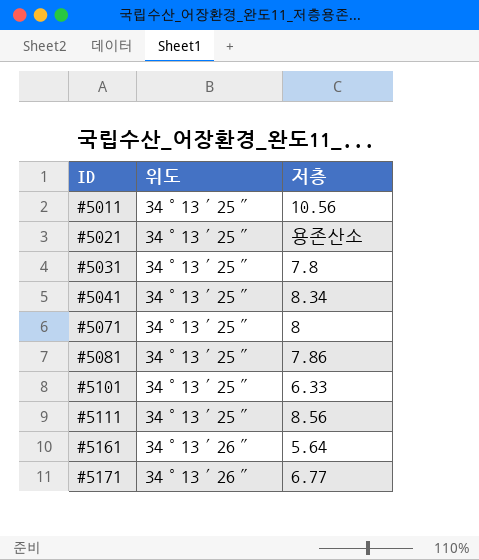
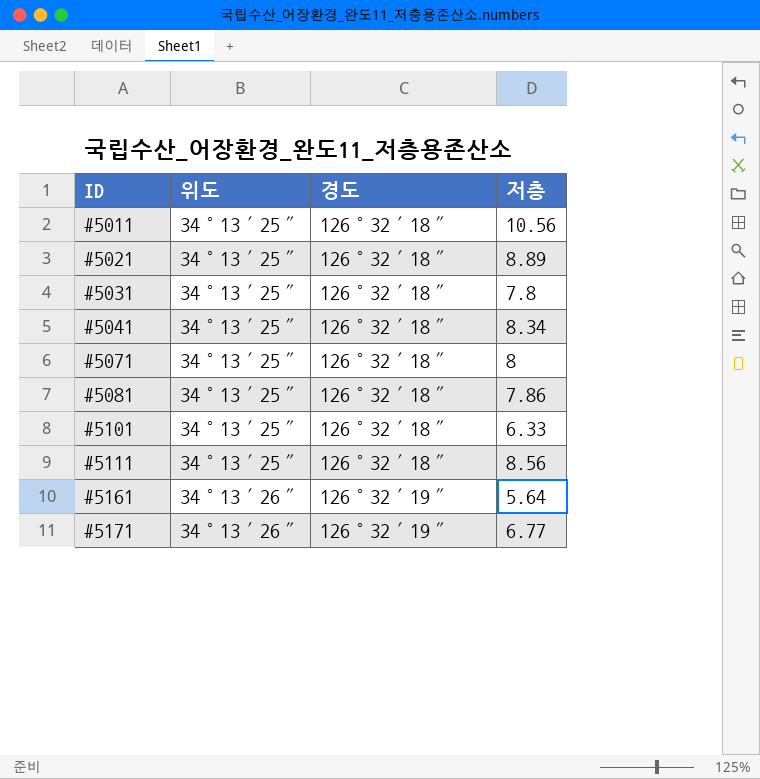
column 경도 | position: none -> 3
#5021 | 저층: 용존산소 -> 8.89

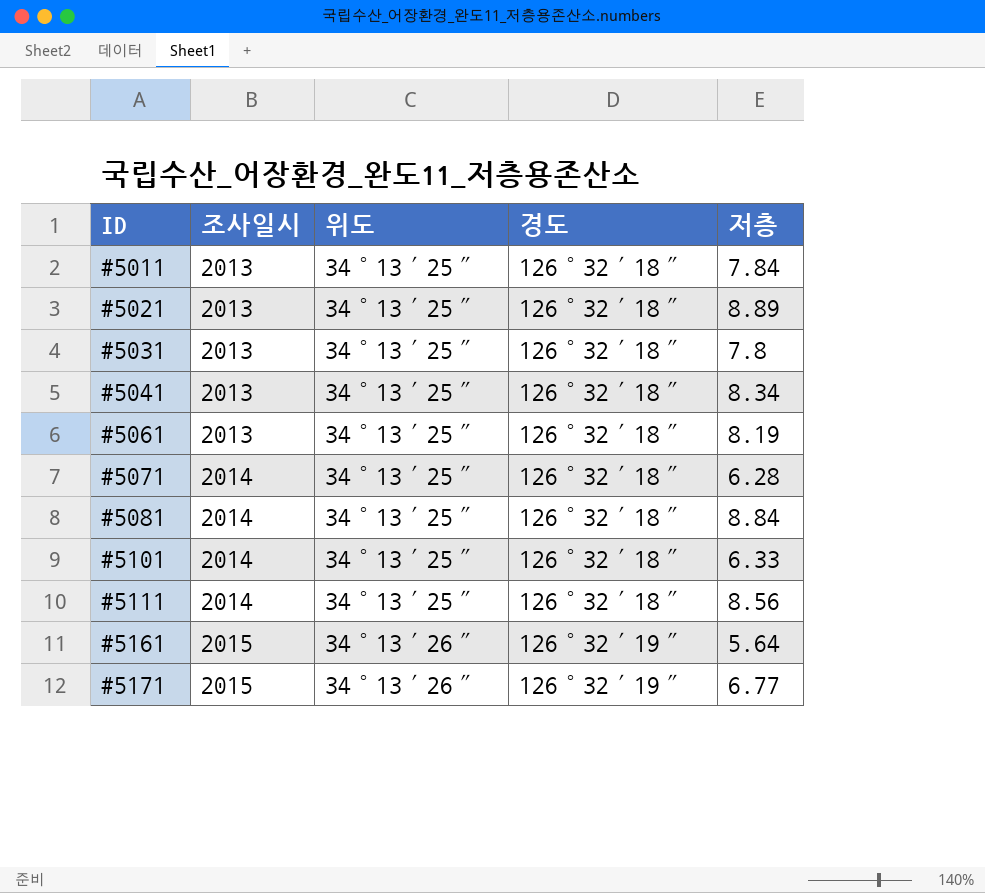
column 조사일시 | position: none -> 2
#5011 | 저층: 10.56 -> 7.84
row #5061: none -> 2013 | 34°13´25˝ | 126°32´18˝ | 8.19
#5071 | 저층: 8 -> 6.28
#5081 | 저층: 7.86 -> 8.84

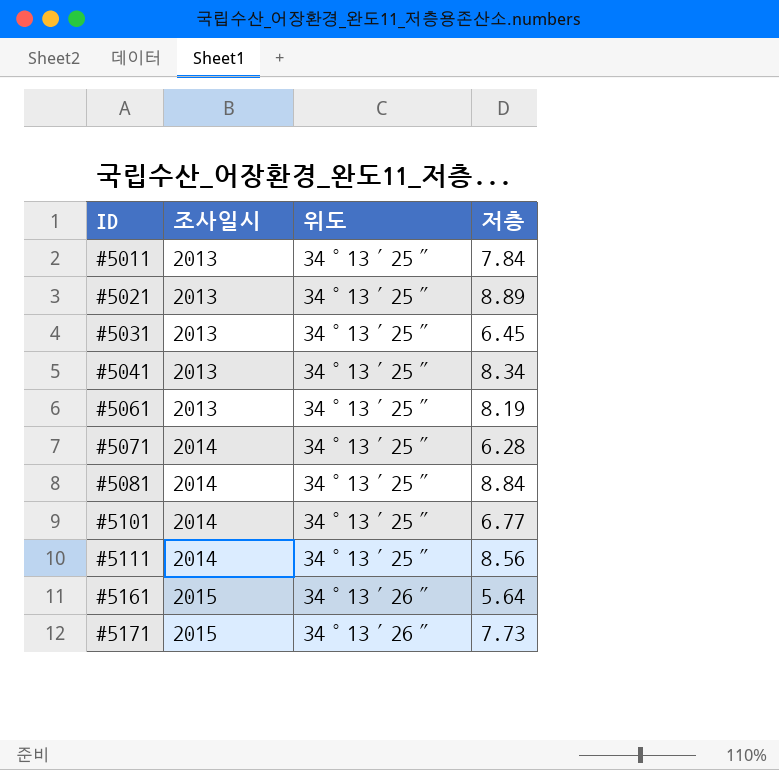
column 경도 | position: 4 -> none
#5031 | 저층: 7.8 -> 6.45
#5101 | 저층: 6.33 -> 6.77
#5171 | 저층: 6.77 -> 7.73

